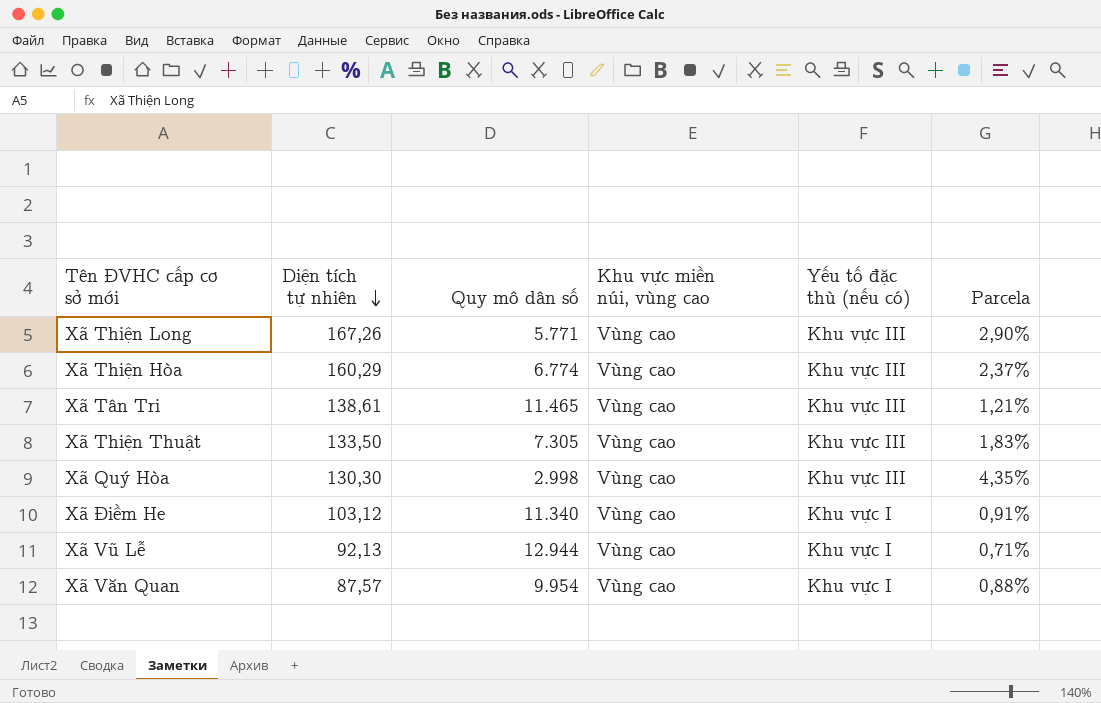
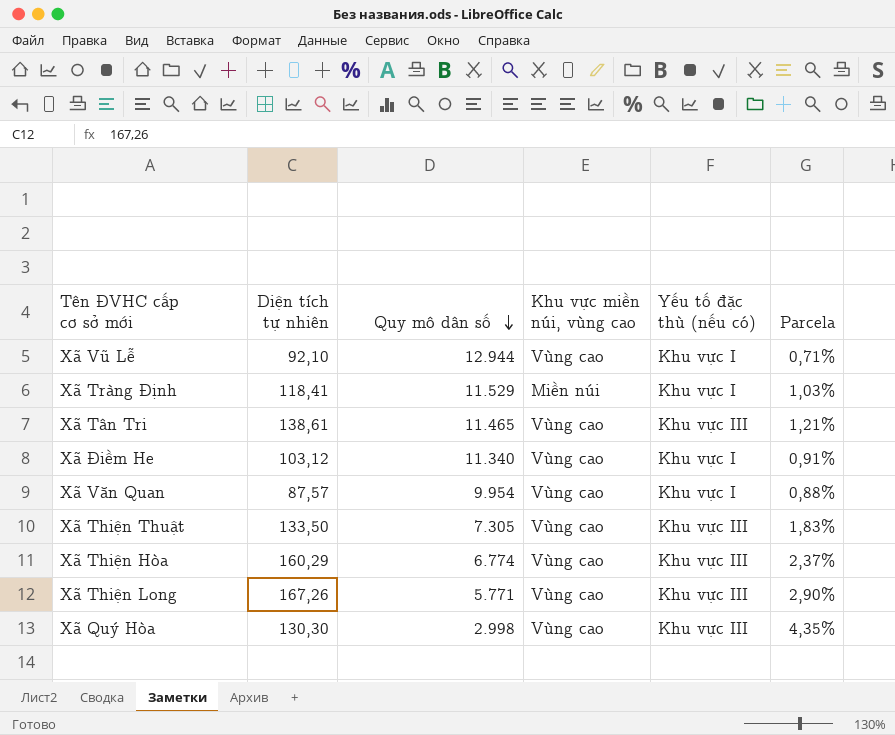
row order: Diện tích tự nhiên descending -> Quy mô dân số descending
Xã Vũ Lễ | Diện tích tự nhiên: 92,13 -> 92,10
row Xã Tràng Định: none -> 118,41 | 11.529 | Miền núi | Khu vực I | 1,03%

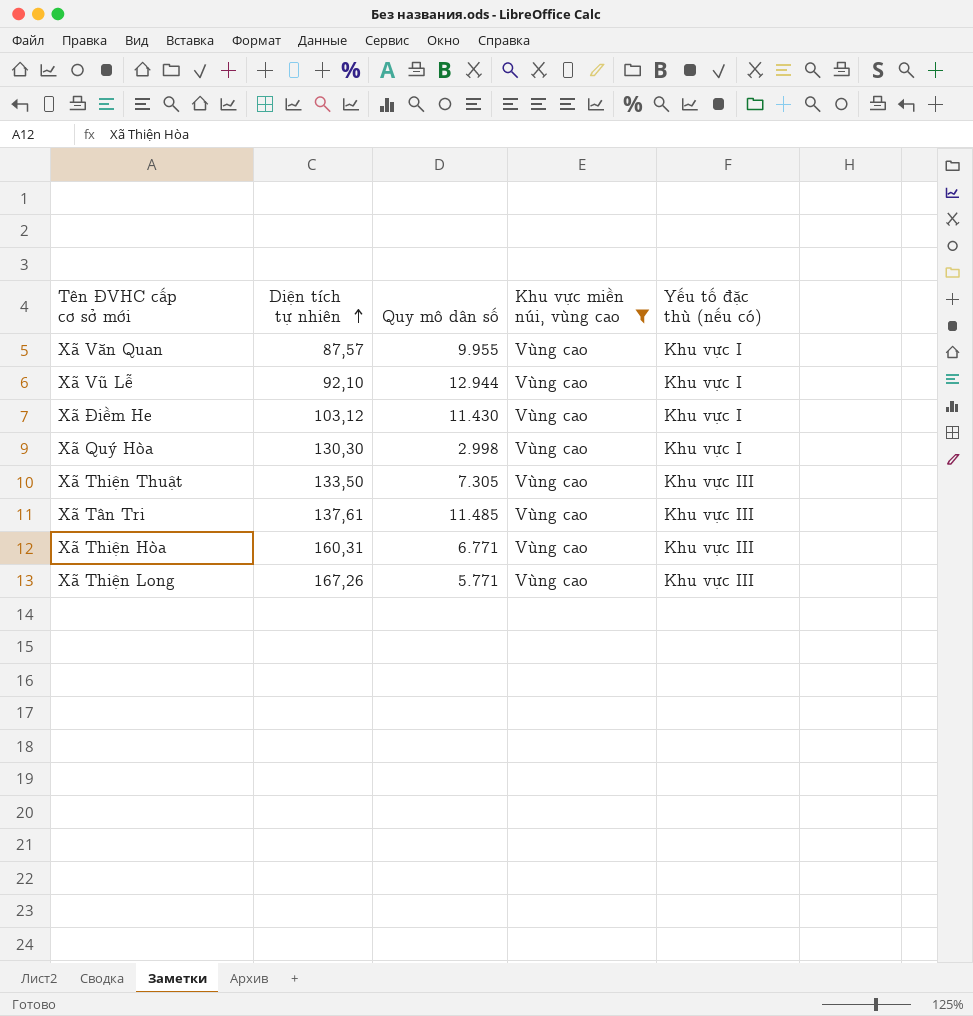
filter: none -> Khu vực miền núi, vùng cao = Vùng cao
row order: Quy mô dân số descending -> Diện tích tự nhiên ascending
column Parcela | formula: [Diện tích tự nhiên] / [Quy mô dân số] -> none
Xã Văn Quan | Quy mô dân số: 9.954 -> 9.955
Xã Điềm He | Quy mô dân số: 11.340 -> 11.430
Xã Quý Hòa | Yếu tố đặc thù (nếu có): Khu vực III -> Khu vực I
Xã Tân Tri | Diện tích tự nhiên: 138,61 -> 137,61
Xã Tân Tri | Quy mô dân số: 11.465 -> 11.485
Xã Thiện Hòa | Diện tích tự nhiên: 160,29 -> 160,31
Xã Thiện Hòa | Quy mô dân số: 6.774 -> 6.771

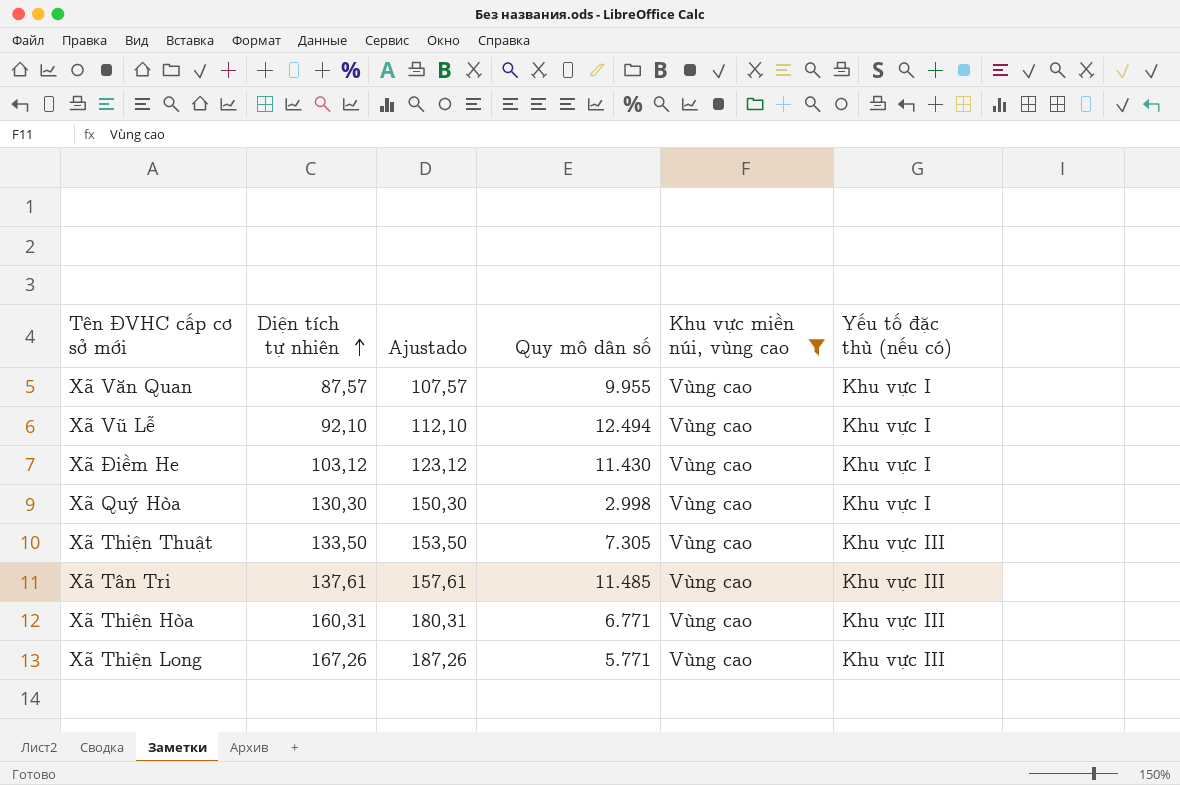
column Ajustado | formula: none -> [Diện tích tự nhiên] + 20
Xã Vũ Lễ | Quy mô dân số: 12.944 -> 12.494

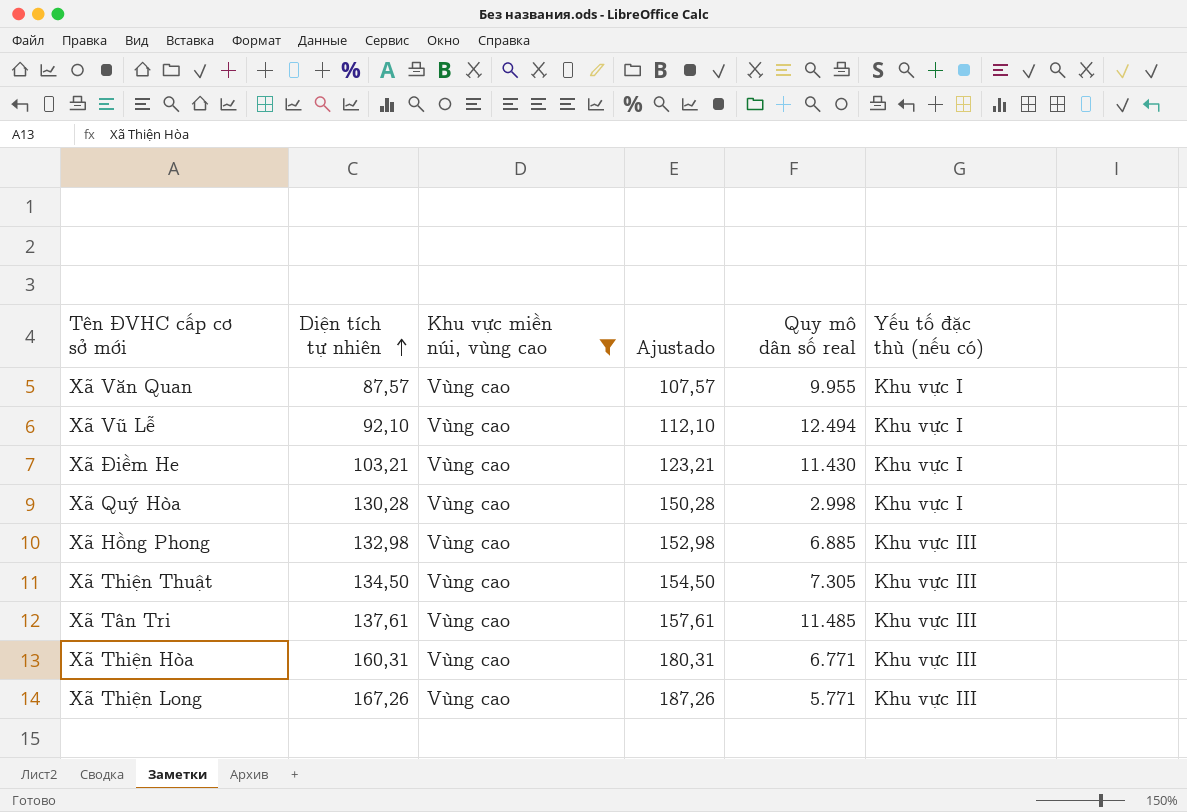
column Khu vực miền núi, vùng cao | position: 5 -> 3
column name: Quy mô dân số -> Quy mô dân số real
Xã Điềm He | Diện tích tự nhiên: 103,12 -> 103,21
Xã Điềm He | Ajustado: 123,12 -> 123,21
Xã Quý Hòa | Diện tích tự nhiên: 130,30 -> 130,28
Xã Quý Hòa | Ajustado: 150,30 -> 150,28
row Xã Hồng Phong: none -> 132,98 | Vùng cao | 152,98 | 6.885 | Khu vực III
Xã Thiện Thuật | Diện tích tự nhiên: 133,50 -> 134,50
Xã Thiện Thuật | Ajustado: 153,50 -> 154,50

